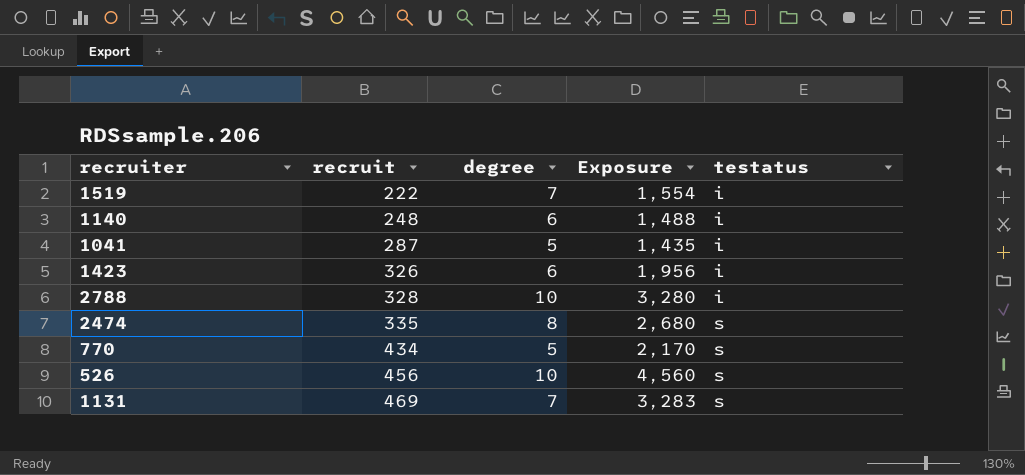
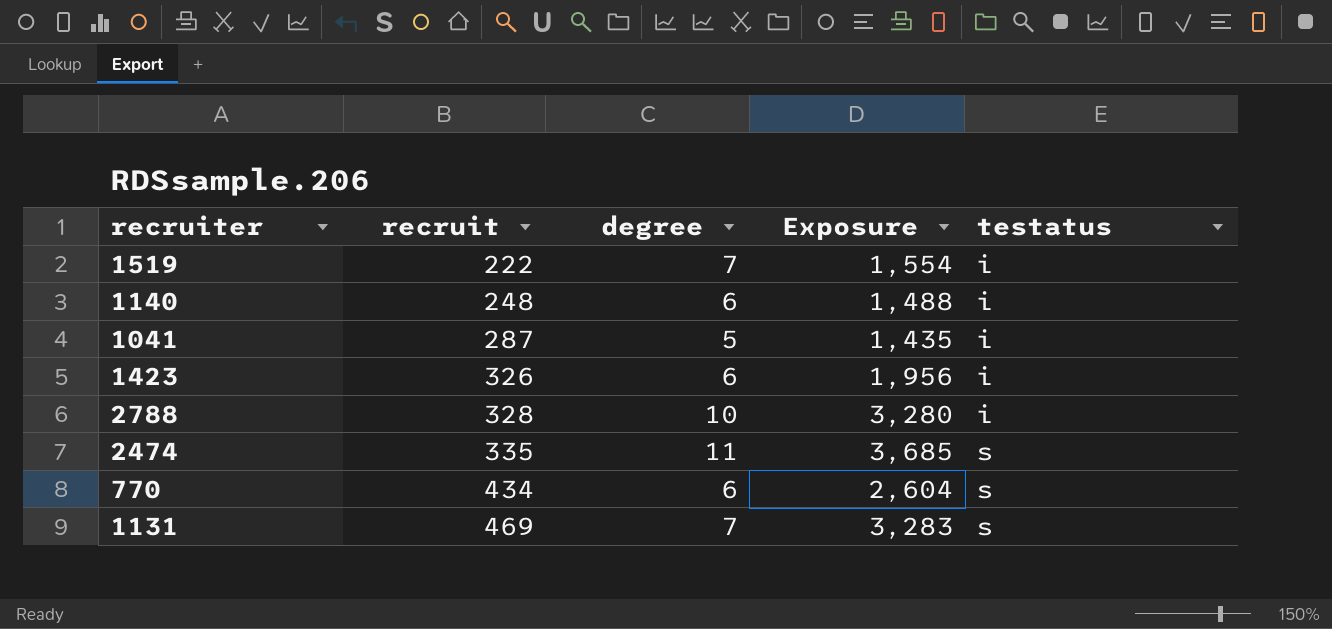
row 526: 456 | 10 | 4,560 | s -> none
2474 | degree: 8 -> 11
2474 | Exposure: 2,680 -> 3,685
770 | degree: 5 -> 6
770 | Exposure: 2,170 -> 2,604

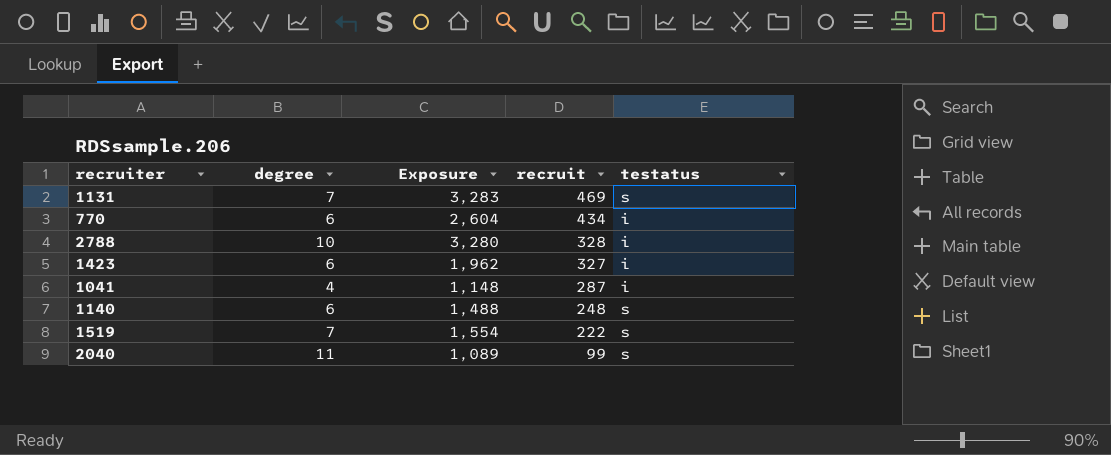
row order: recruit ascending -> recruit descending
column recruit | position: 2 -> 4
row 2474: 335 | 11 | 3,685 | s -> none
770 | testatus: s -> i
1423 | Exposure: 1,956 -> 1,962
1423 | recruit: 326 -> 327
1041 | degree: 5 -> 4
1041 | Exposure: 1,435 -> 1,148
1140 | testatus: i -> s
1519 | testatus: i -> s
row 2040: none -> 11 | 1,089 | 99 | s

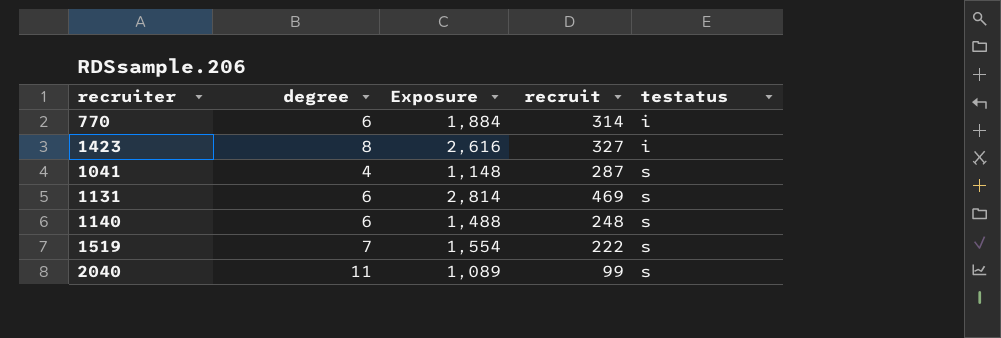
row order: recruit descending -> testatus ascending
row 2788: 10 | 3,280 | 328 | i -> none
770 | Exposure: 2,604 -> 1,884
770 | recruit: 434 -> 314
1423 | degree: 6 -> 8
1423 | Exposure: 1,962 -> 2,616
1041 | testatus: i -> s
1131 | degree: 7 -> 6
1131 | Exposure: 3,283 -> 2,814

